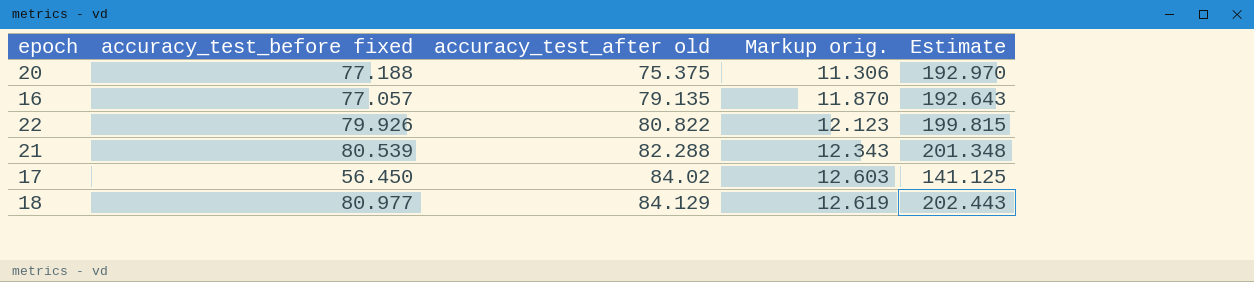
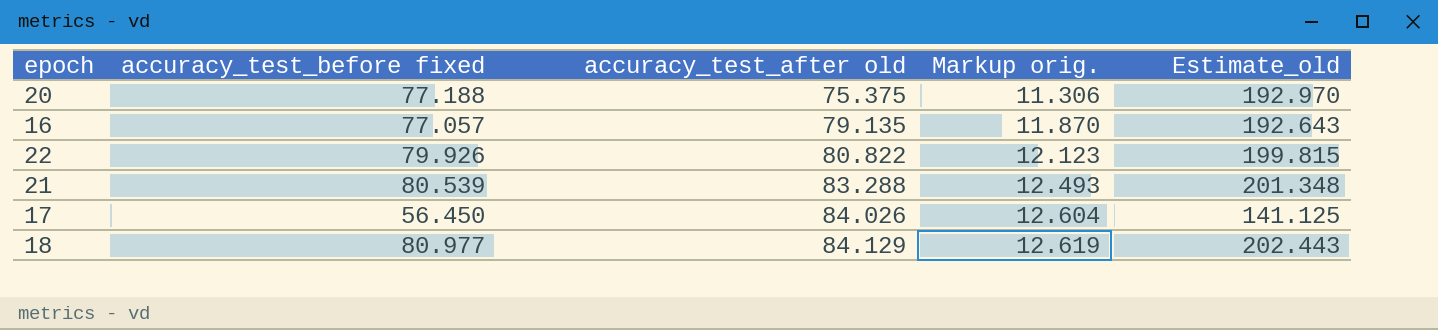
column name: Estimate -> Estimate_old
21 | accuracy_test_after old: 82.288 -> 83.288
21 | Markup orig.: 12.343 -> 12.493
17 | accuracy_test_after old: 84.02 -> 84.026
17 | Markup orig.: 12.603 -> 12.604

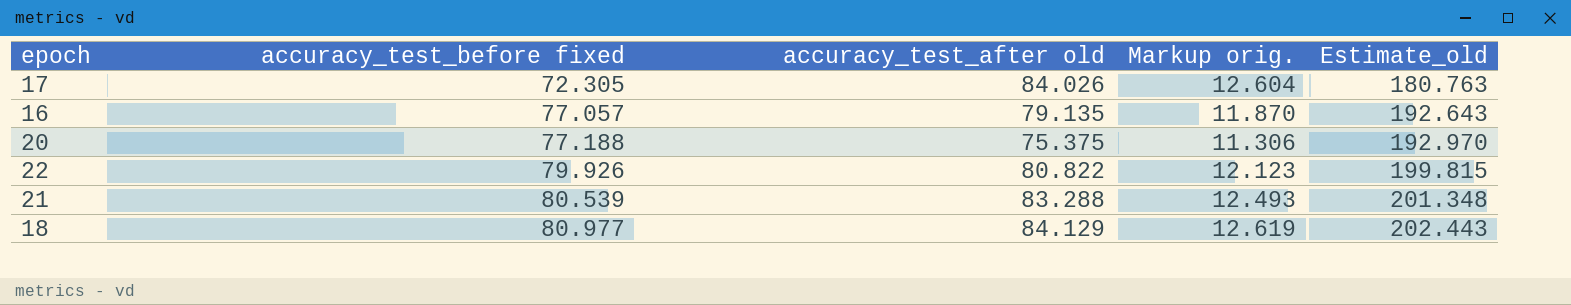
row order: accuracy_test_after old ascending -> accuracy_test_before fixed ascending
17 | accuracy_test_before fixed: 56.450 -> 72.305
17 | Estimate_old: 141.125 -> 180.763

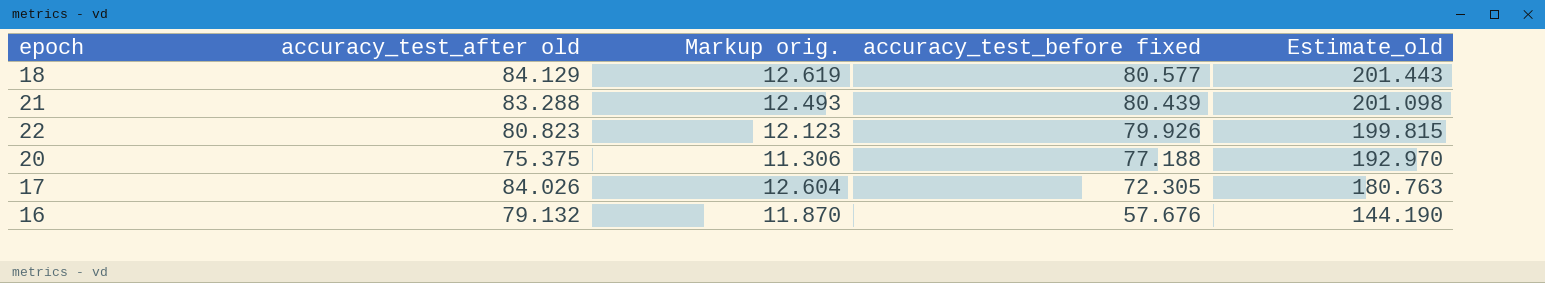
row order: accuracy_test_before fixed ascending -> accuracy_test_before fixed descending
column accuracy_test_before fixed | position: 2 -> 4
18 | accuracy_test_before fixed: 80.977 -> 80.577
18 | Estimate_old: 202.443 -> 201.443
21 | accuracy_test_before fixed: 80.539 -> 80.439
21 | Estimate_old: 201.348 -> 201.098
22 | accuracy_test_after old: 80.822 -> 80.823
16 | accuracy_test_after old: 79.135 -> 79.132
16 | accuracy_test_before fixed: 77.057 -> 57.676
16 | Estimate_old: 192.643 -> 144.190

